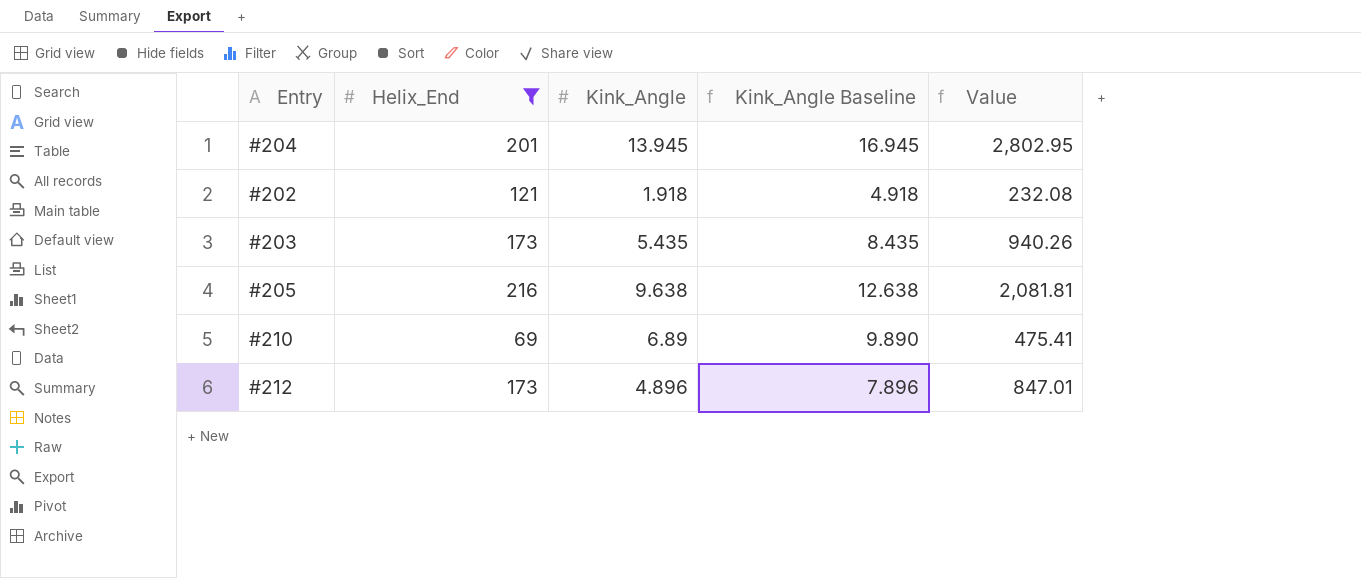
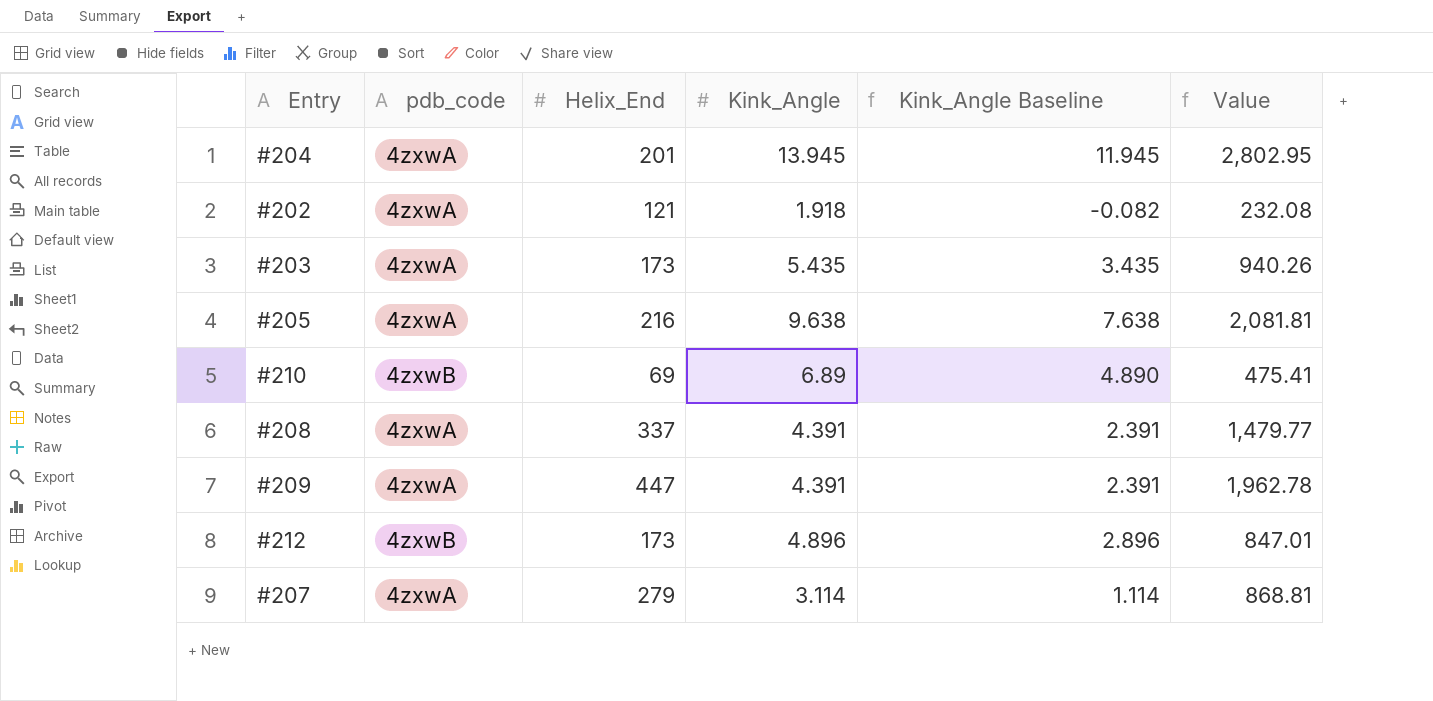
filter: Helix_End <= 216 -> none
column pdb_code | position: none -> 2
column Kink_Angle Baseline | formula: [Kink_Angle] + 3 -> [Kink_Angle] - 2

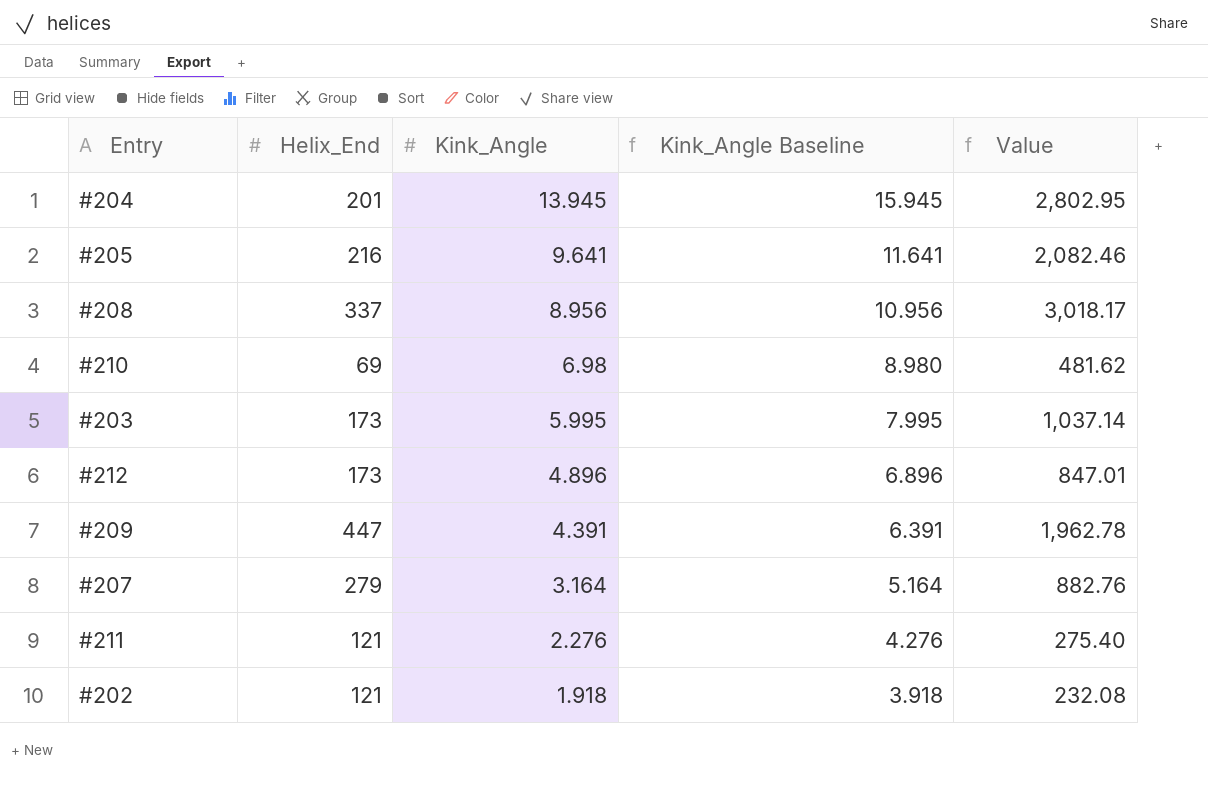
row order: none -> Kink_Angle descending
column pdb_code | position: 2 -> none
column Kink_Angle Baseline | formula: [Kink_Angle] - 2 -> [Kink_Angle] + 2
#205 | Kink_Angle: 9.638 -> 9.641
#205 | Value: 2,081.81 -> 2,082.46
#208 | Kink_Angle: 4.391 -> 8.956
#208 | Value: 1,479.77 -> 3,018.17
#210 | Kink_Angle: 6.89 -> 6.98
#210 | Value: 475.41 -> 481.62
#203 | Kink_Angle: 5.435 -> 5.995
#203 | Value: 940.26 -> 1,037.14
#207 | Kink_Angle: 3.114 -> 3.164
#207 | Value: 868.81 -> 882.76
row #211: none -> 121 | 2.276 | 4.276 | 275.40

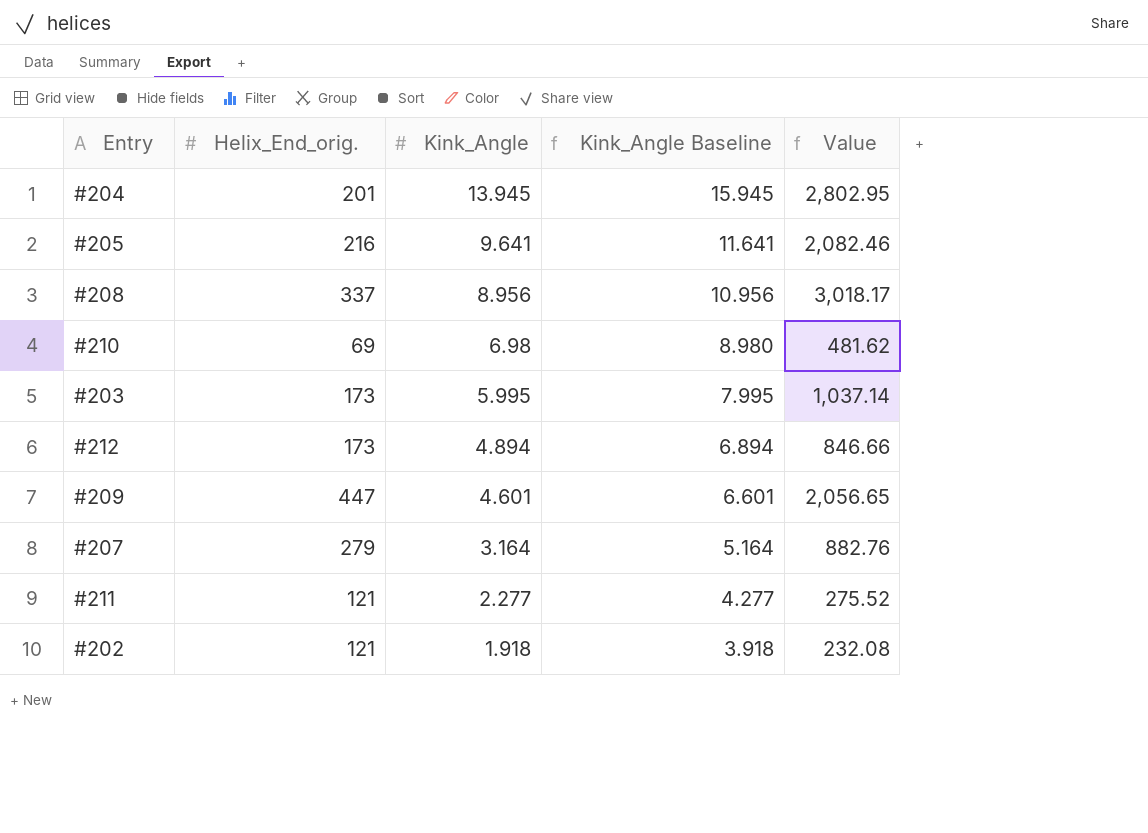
column name: Helix_End -> Helix_End_orig.
#212 | Kink_Angle: 4.896 -> 4.894
#212 | Kink_Angle Baseline: 6.896 -> 6.894
#212 | Value: 847.01 -> 846.66
#209 | Kink_Angle: 4.391 -> 4.601
#209 | Kink_Angle Baseline: 6.391 -> 6.601
#209 | Value: 1,962.78 -> 2,056.65
#211 | Kink_Angle: 2.276 -> 2.277
#211 | Kink_Angle Baseline: 4.276 -> 4.277
#211 | Value: 275.40 -> 275.52

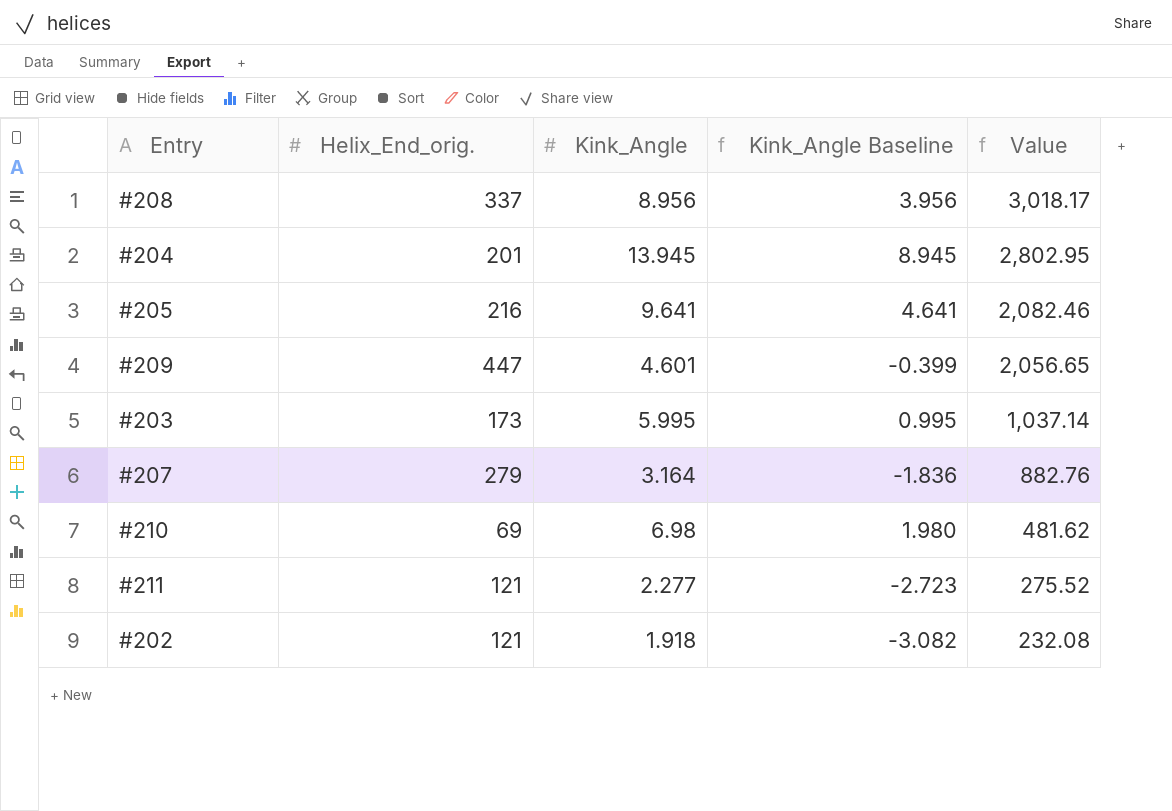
row order: Kink_Angle descending -> Value descending
column Kink_Angle Baseline | formula: [Kink_Angle] + 2 -> [Kink_Angle] - 5
row #212: 173 | 4.894 | 6.894 | 846.66 -> none

